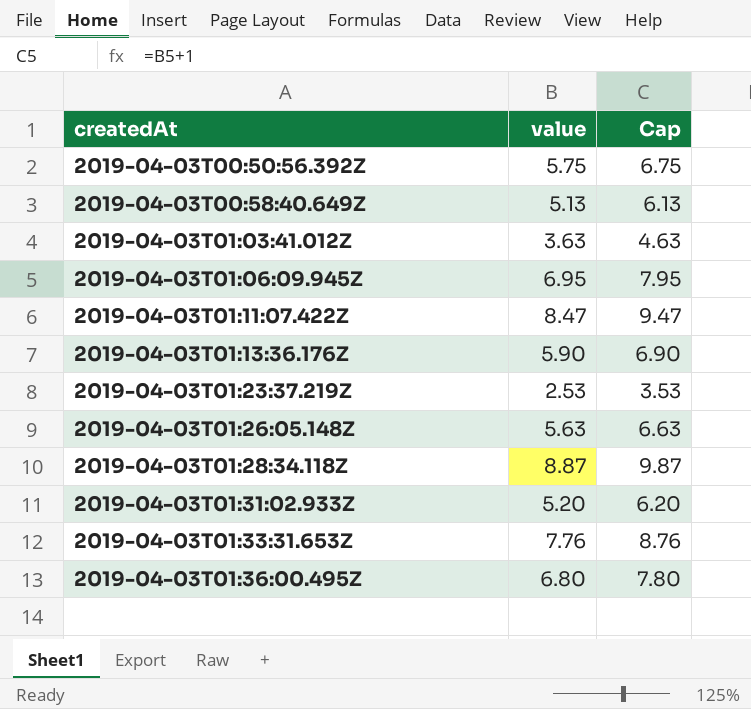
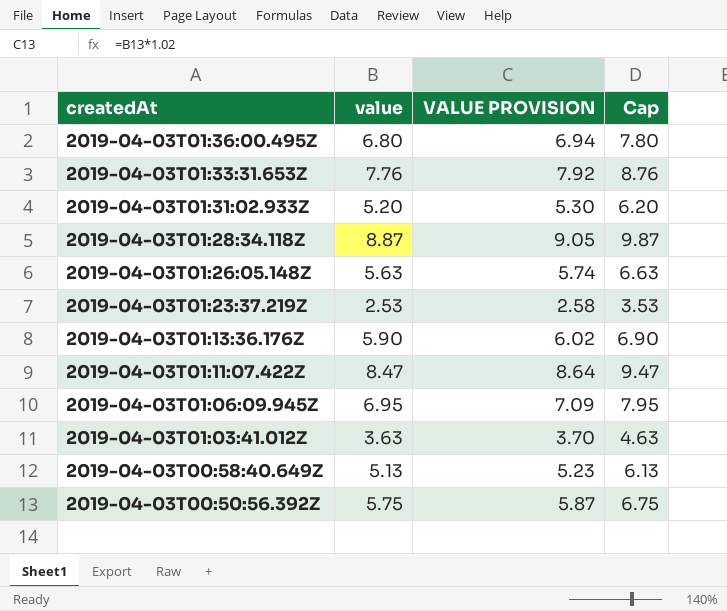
row order: createdAt ascending -> createdAt descending
column VALUE PROVISION | formula: none -> [value] * 1.02

